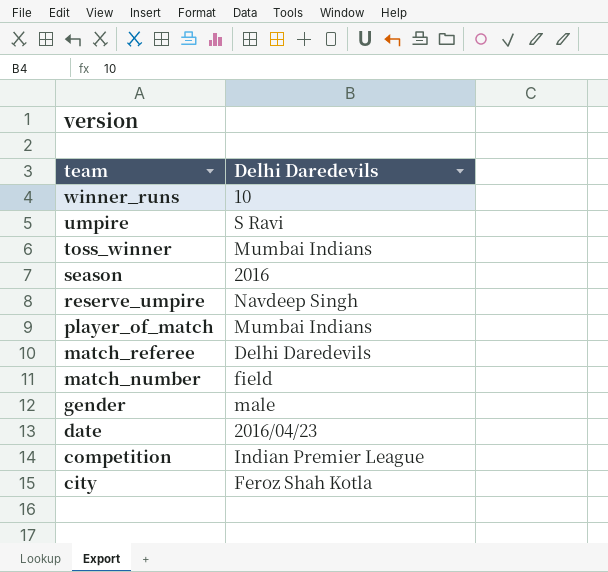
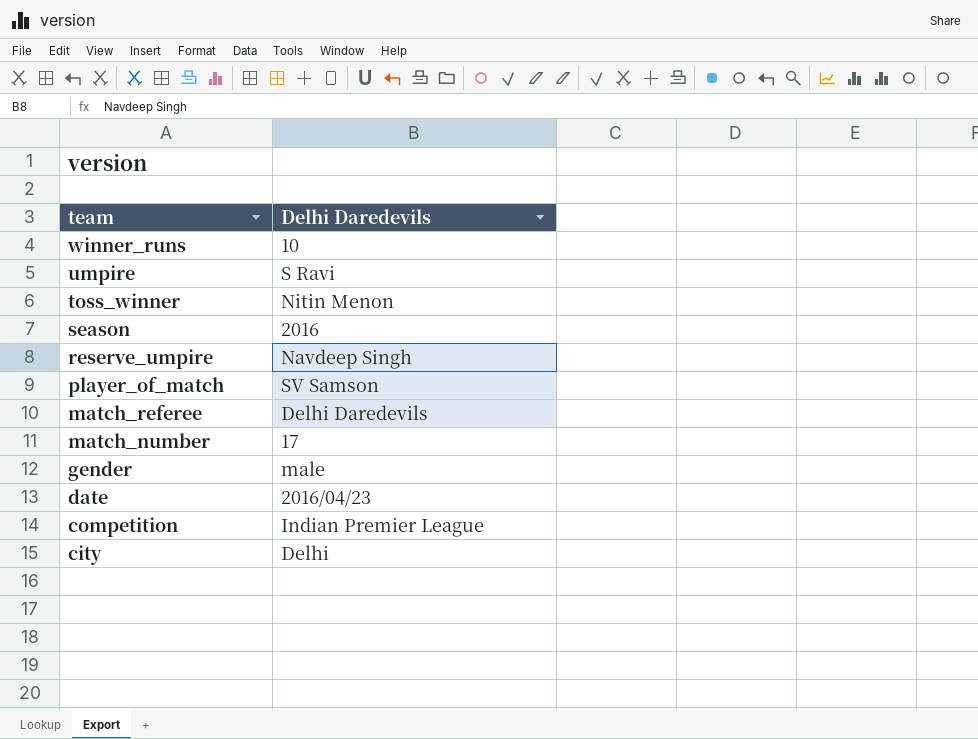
toss_winner | Delhi Daredevils: Mumbai Indians -> Nitin Menon
player_of_match | Delhi Daredevils: Mumbai Indians -> SV Samson
match_number | Delhi Daredevils: field -> 17
city | Delhi Daredevils: Feroz Shah Kotla -> Delhi

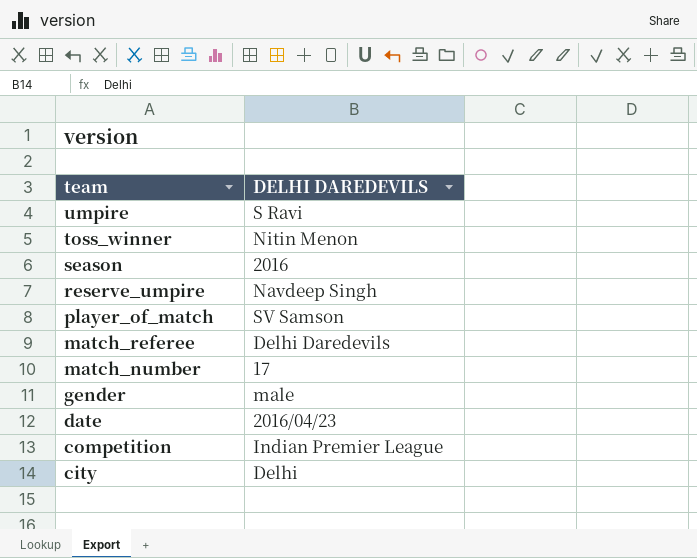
column name: Delhi Daredevils -> DELHI DAREDEVILS
row winner_runs: 10 -> none

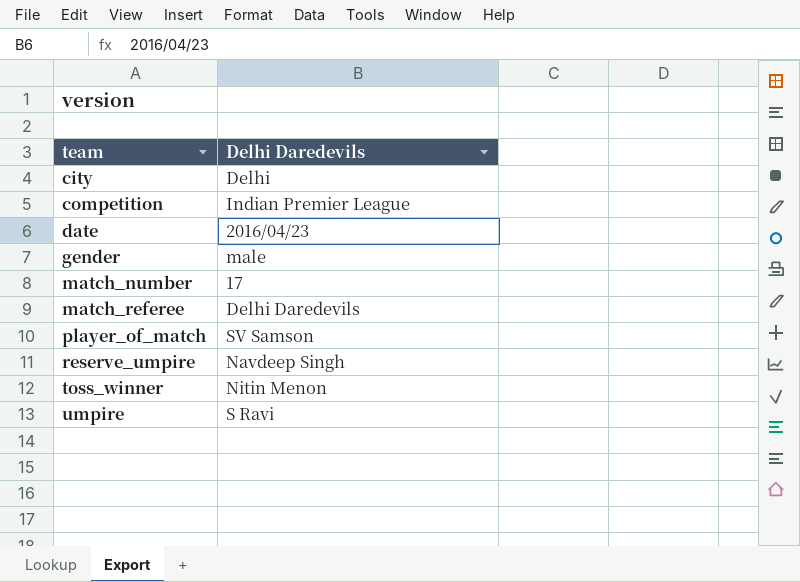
row order: team descending -> team ascending
column name: DELHI DAREDEVILS -> Delhi Daredevils
row season: 2016 -> none

